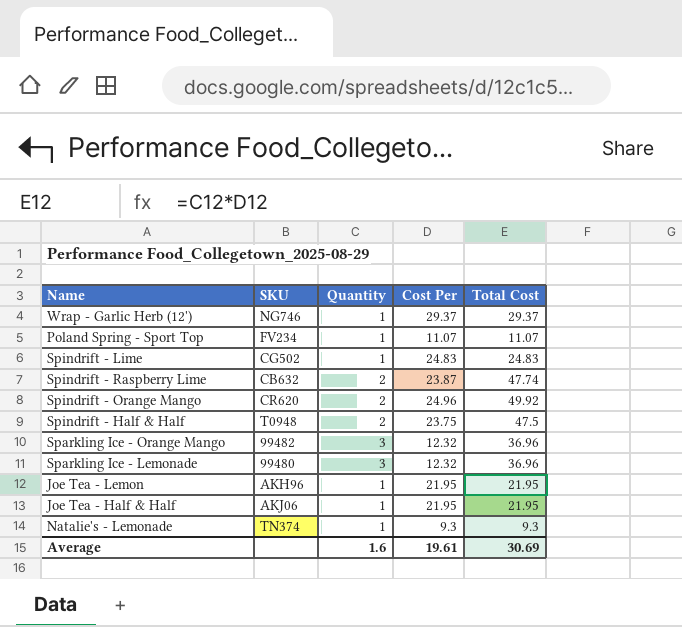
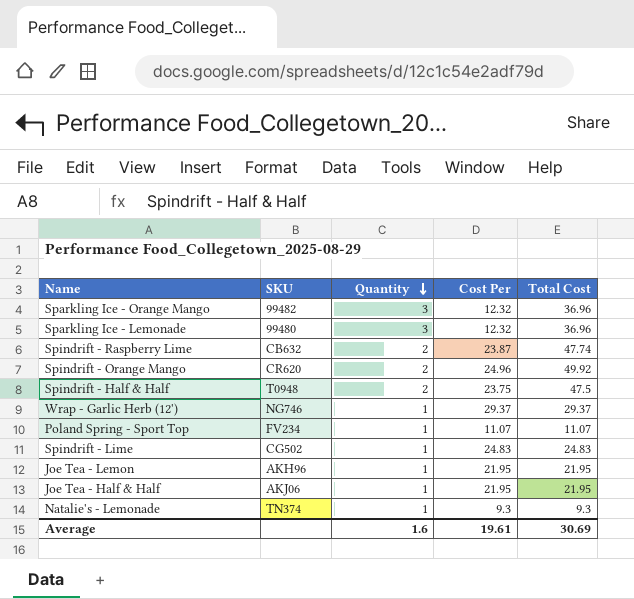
row order: none -> Quantity descending

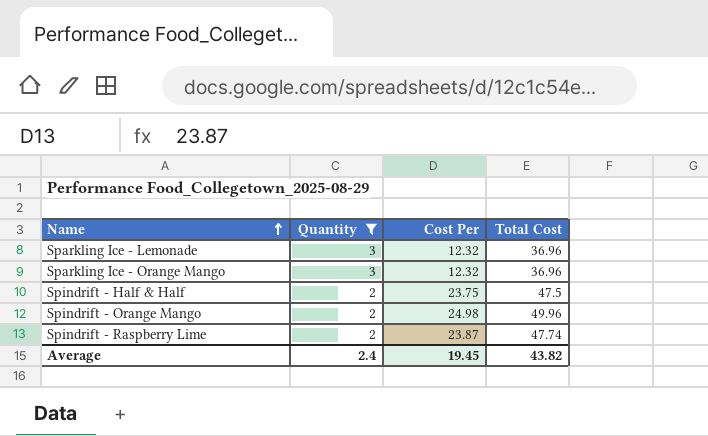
filter: none -> Quantity != 1
row order: Quantity descending -> Name ascending
column SKU | position: 2 -> none
Spindrift - Orange Mango | Cost Per: 24.96 -> 24.98
Spindrift - Orange Mango | Total Cost: 49.92 -> 49.96
Average | Quantity: 1.6 -> 2.4
Average | Cost Per: 19.61 -> 19.45
Average | Total Cost: 30.69 -> 43.82

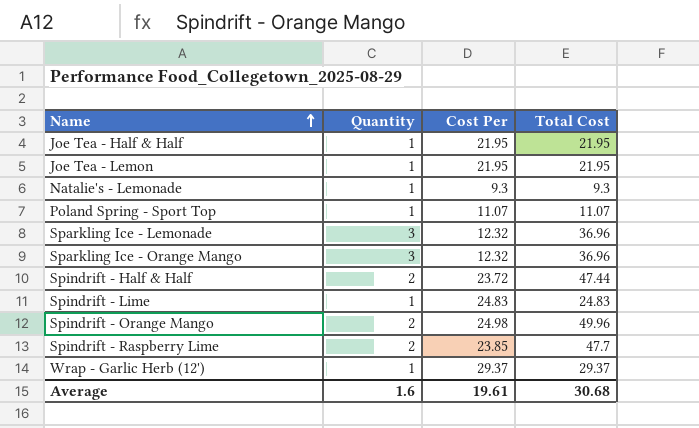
filter: Quantity != 1 -> none
Spindrift - Half & Half | Cost Per: 23.75 -> 23.72
Spindrift - Half & Half | Total Cost: 47.5 -> 47.44
Spindrift - Raspberry Lime | Cost Per: 23.87 -> 23.85
Spindrift - Raspberry Lime | Total Cost: 47.74 -> 47.7
Average | Quantity: 2.4 -> 1.6
Average | Cost Per: 19.45 -> 19.61
Average | Total Cost: 43.82 -> 30.68

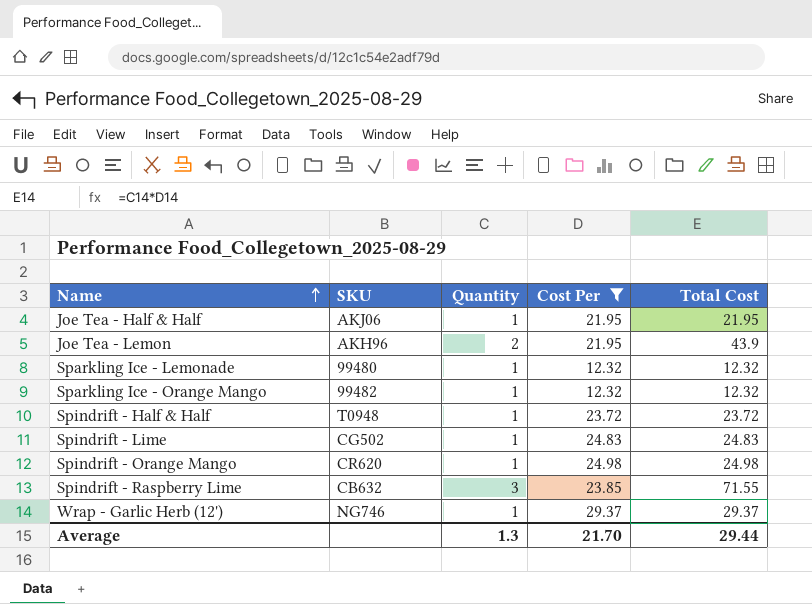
filter: none -> Cost Per >= 12.32
column SKU | position: none -> 2
Joe Tea - Lemon | Quantity: 1 -> 2
Joe Tea - Lemon | Total Cost: 21.95 -> 43.9
Sparkling Ice - Lemonade | Quantity: 3 -> 1
Sparkling Ice - Lemonade | Total Cost: 36.96 -> 12.32
Sparkling Ice - Orange Mango | Quantity: 3 -> 1
Sparkling Ice - Orange Mango | Total Cost: 36.96 -> 12.32
Spindrift - Half & Half | Quantity: 2 -> 1
Spindrift - Half & Half | Total Cost: 47.44 -> 23.72
Spindrift - Orange Mango | Quantity: 2 -> 1
Spindrift - Orange Mango | Total Cost: 49.96 -> 24.98
Spindrift - Raspberry Lime | Quantity: 2 -> 3
Spindrift - Raspberry Lime | Total Cost: 47.7 -> 71.55
Average | Quantity: 1.6 -> 1.3
Average | Cost Per: 19.61 -> 21.70
Average | Total Cost: 30.68 -> 29.44

